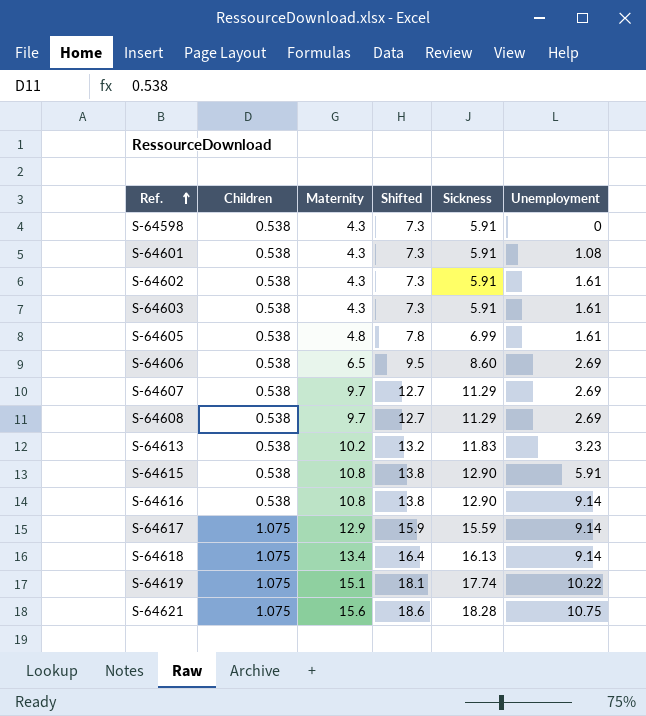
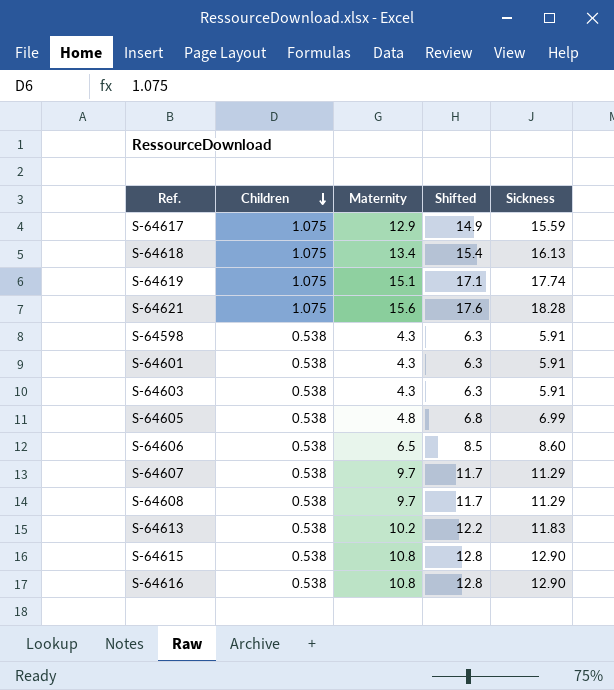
row order: Ref. ascending -> Children descending
column Unemployment | position: 6 -> none
column Shifted | formula: [Maternity] + 3 -> [Maternity] + 2
row S-64602: 0.538 | 4.3 | 7.3 | 5.91 | 1.61 -> none

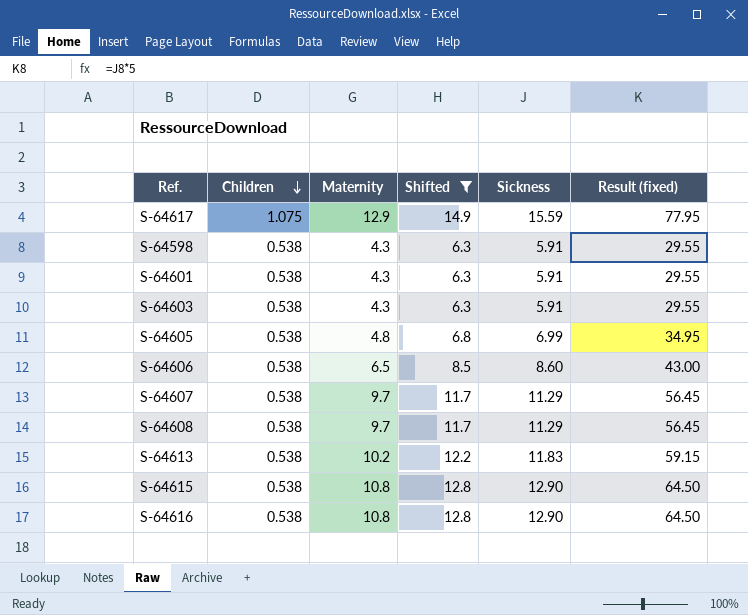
filter: none -> Shifted <= 14.9
column Result (fixed) | formula: none -> [Sickness] * 5

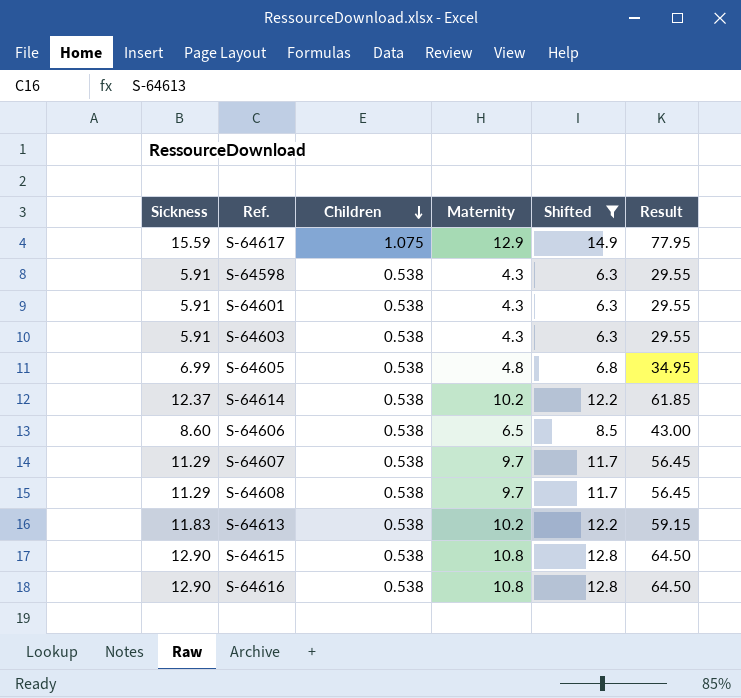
column Sickness | position: 5 -> 1
column name: Result (fixed) -> Result
row S-64614: none -> 12.37 | 0.538 | 10.2 | 12.2 | 61.85

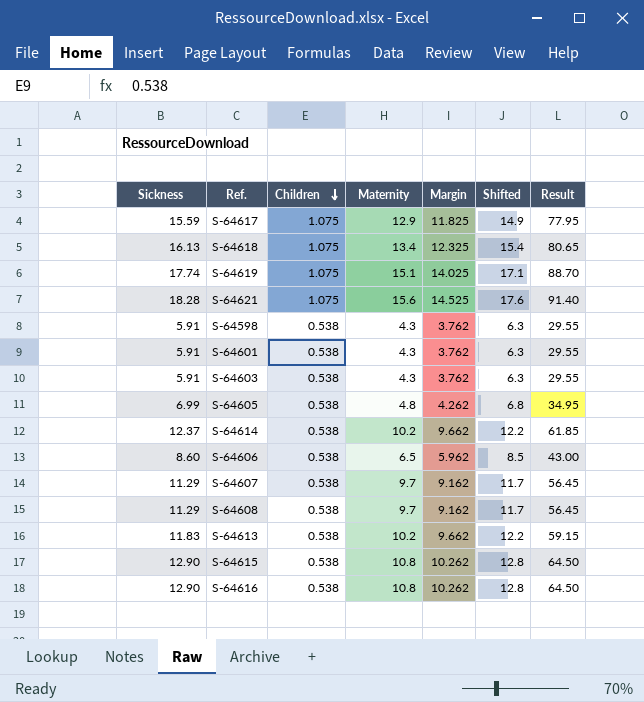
filter: Shifted <= 14.9 -> none
column Margin | formula: none -> [Maternity] - [Children]

